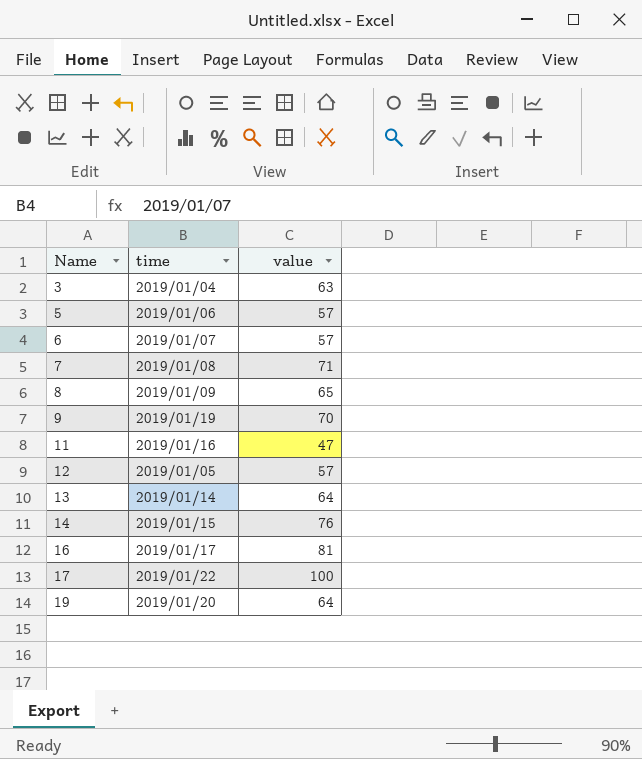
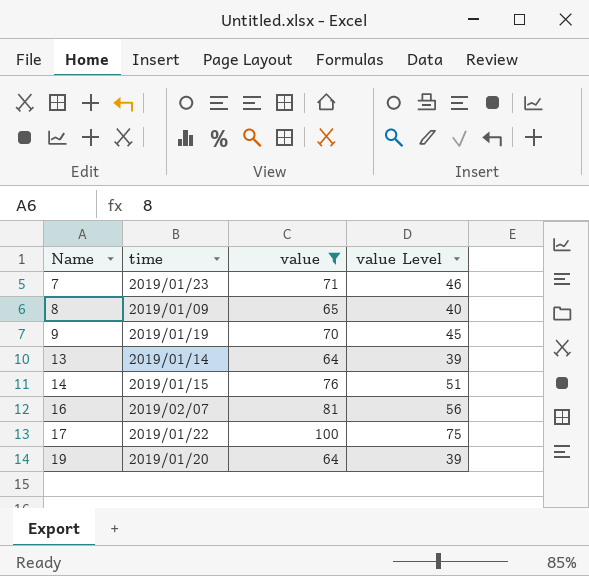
filter: none -> value >= 64
column value Level | formula: none -> [value] - 25
7 | time: 2019/01/08 -> 2019/01/23
16 | time: 2019/01/17 -> 2019/02/07

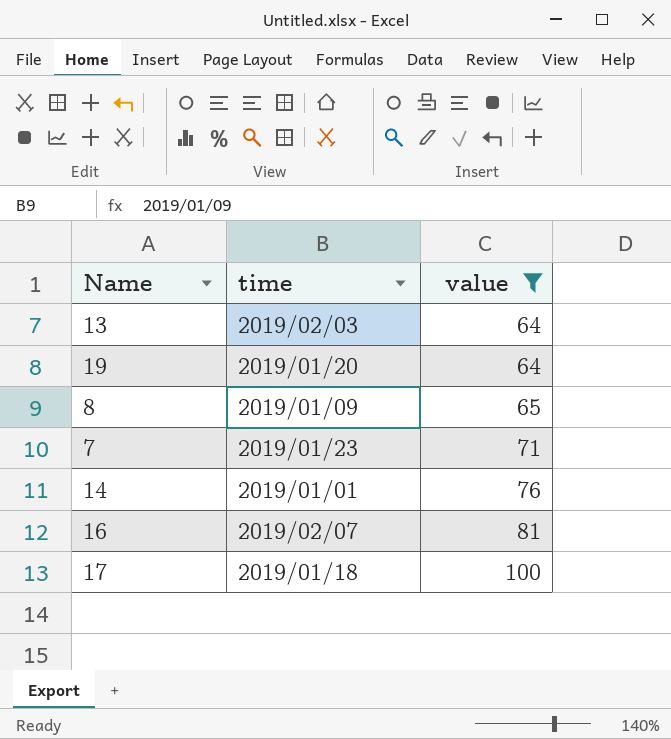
row order: Name ascending -> value ascending
column value Level | formula: [value] - 25 -> none
row 9: 2019/01/19 | 70 | 45 -> none
13 | time: 2019/01/14 -> 2019/02/03
14 | time: 2019/01/15 -> 2019/01/01
17 | time: 2019/01/22 -> 2019/01/18

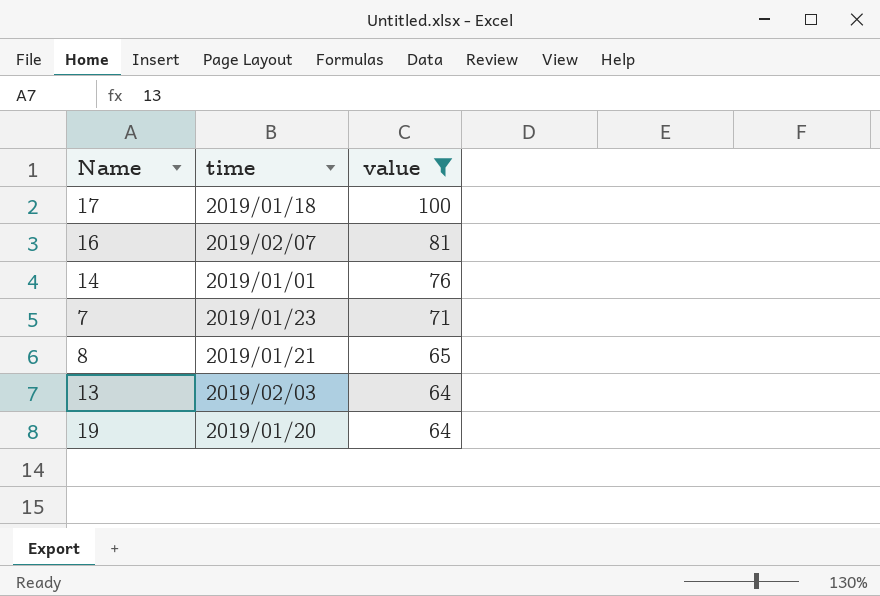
row order: value ascending -> value descending
8 | time: 2019/01/09 -> 2019/01/21

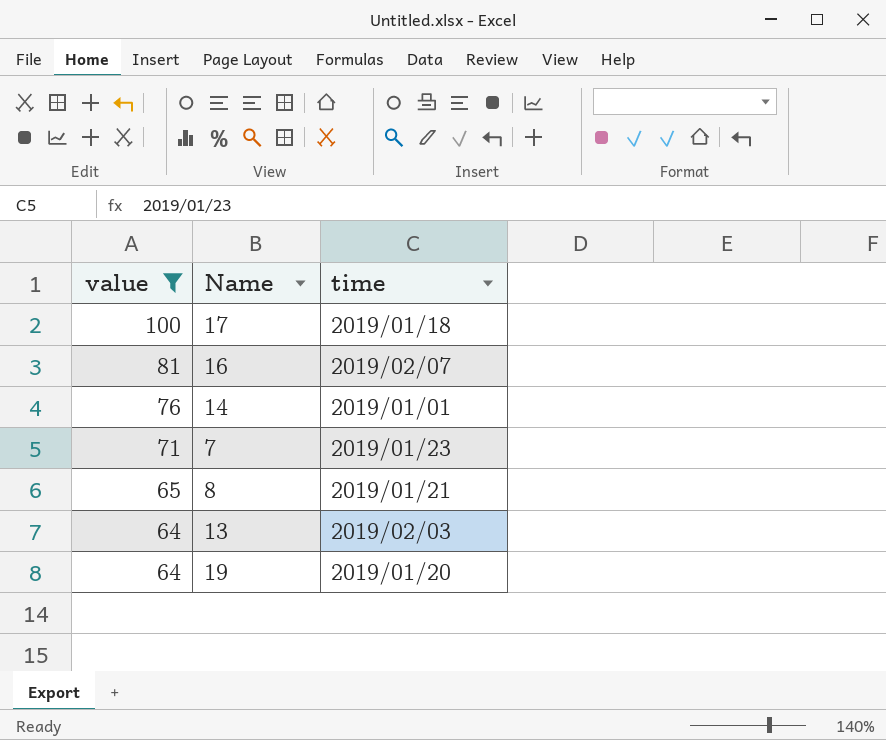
column value | position: 3 -> 1

